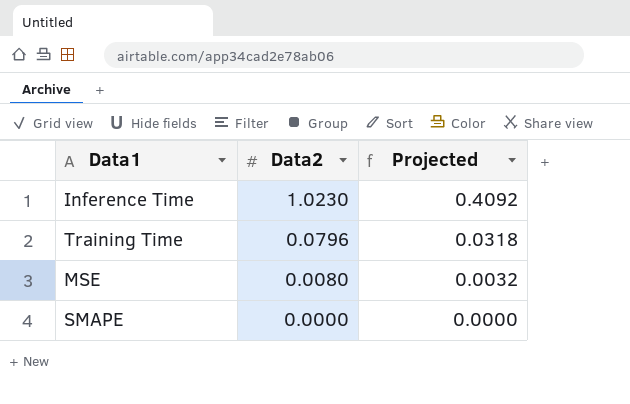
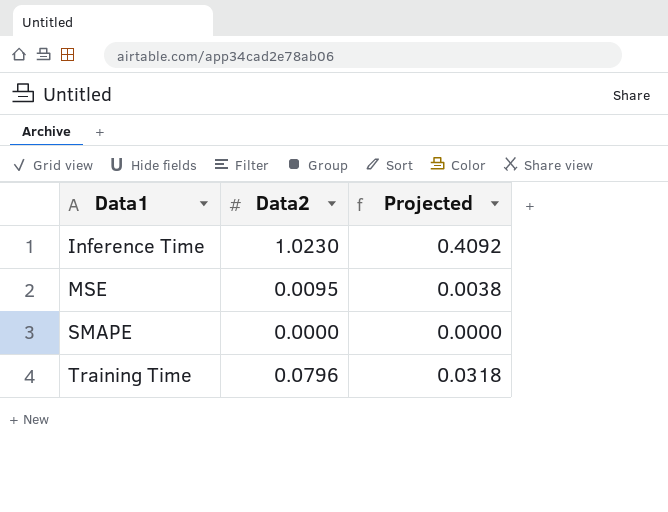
row order: Data2 descending -> Data1 ascending
MSE | Data2: 0.0080 -> 0.0095
MSE | Projected: 0.0032 -> 0.0038

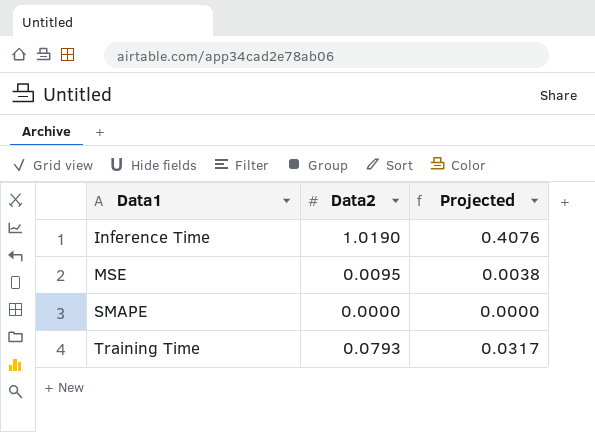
Inference Time | Data2: 1.0230 -> 1.0190
Inference Time | Projected: 0.4092 -> 0.4076
Training Time | Data2: 0.0796 -> 0.0793
Training Time | Projected: 0.0318 -> 0.0317

